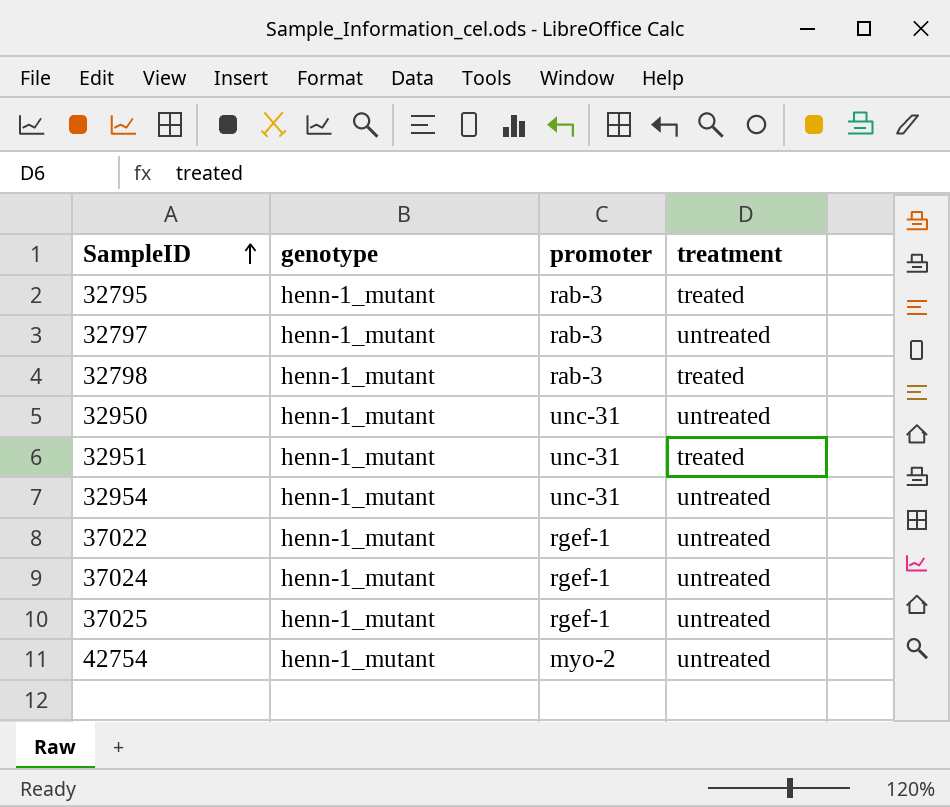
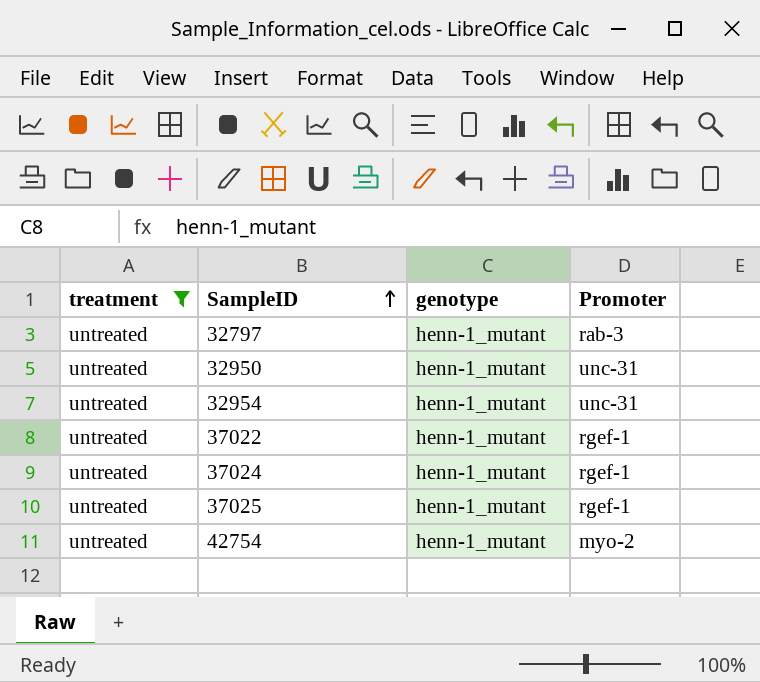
filter: none -> treatment = untreated
column treatment | position: 4 -> 1
column name: promoter -> Promoter

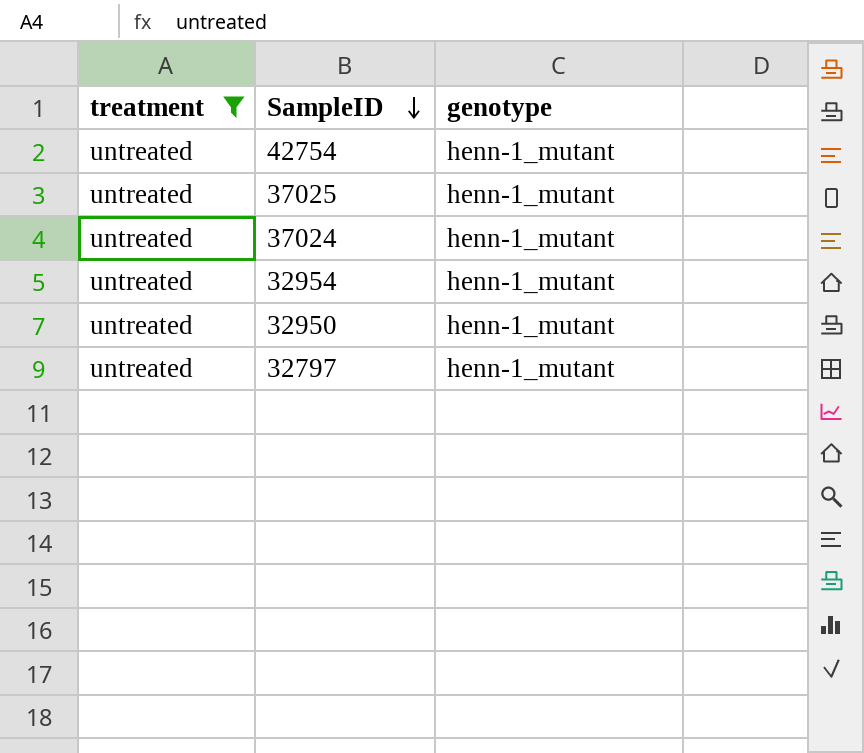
row order: SampleID ascending -> SampleID descending
column Promoter | position: 4 -> none
row 37022: untreated | henn-1_mutant | rgef-1 -> none

